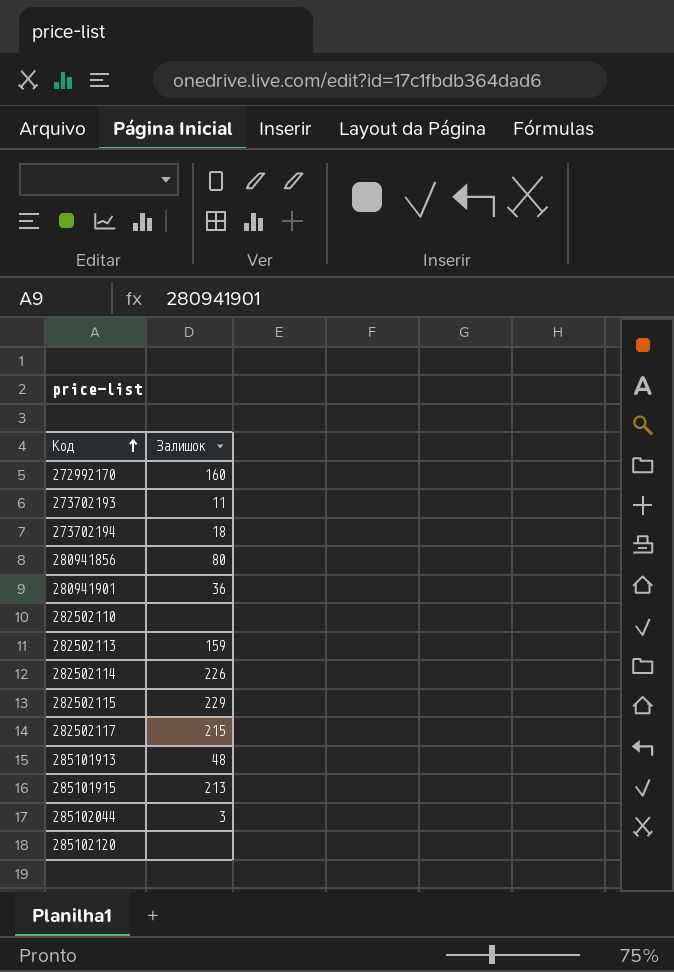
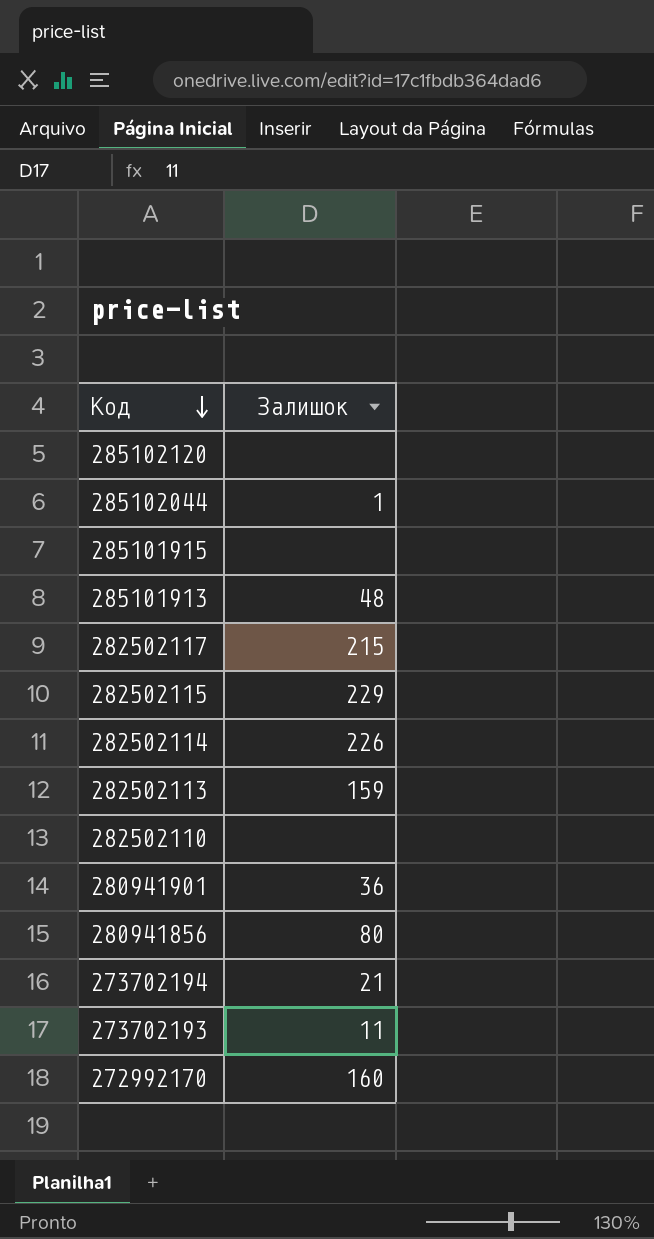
row order: Код ascending -> Код descending
285102044 | Залишок: 3 -> 1
285101915 | Залишок: 213 -> none
273702194 | Залишок: 18 -> 21

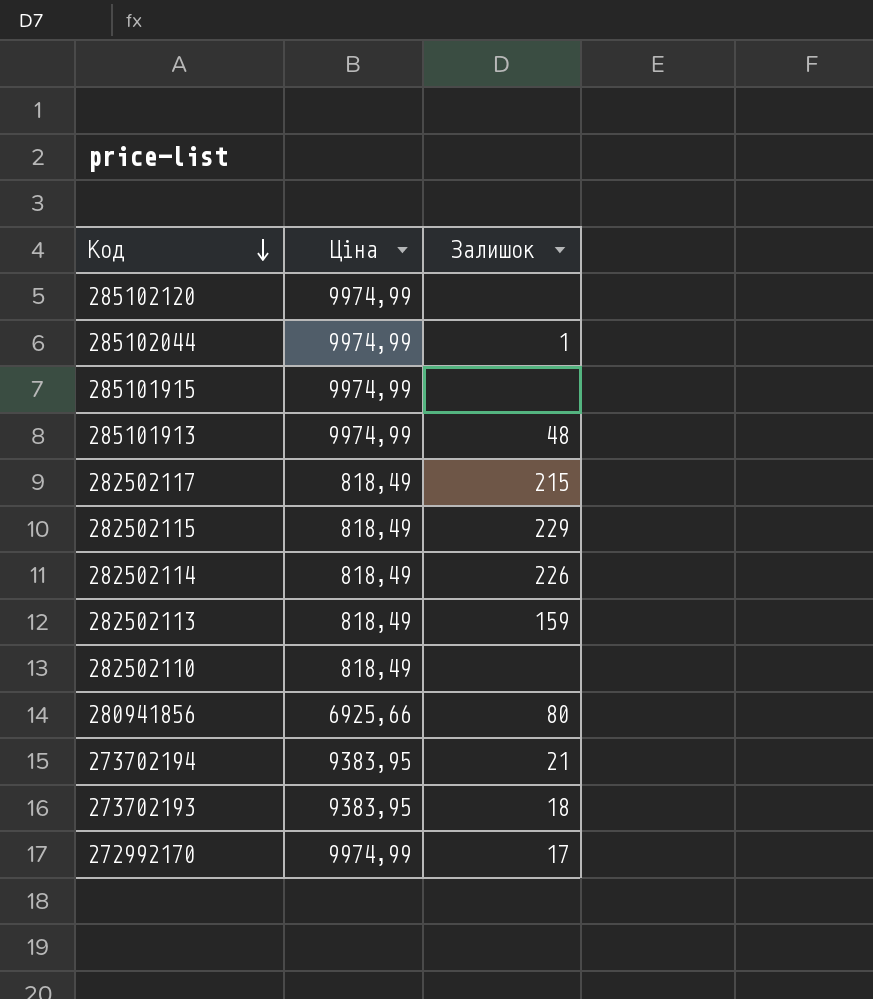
column Ціна | position: none -> 2
row 280941901: 36 -> none
273702193 | Залишок: 11 -> 18
272992170 | Залишок: 160 -> 17

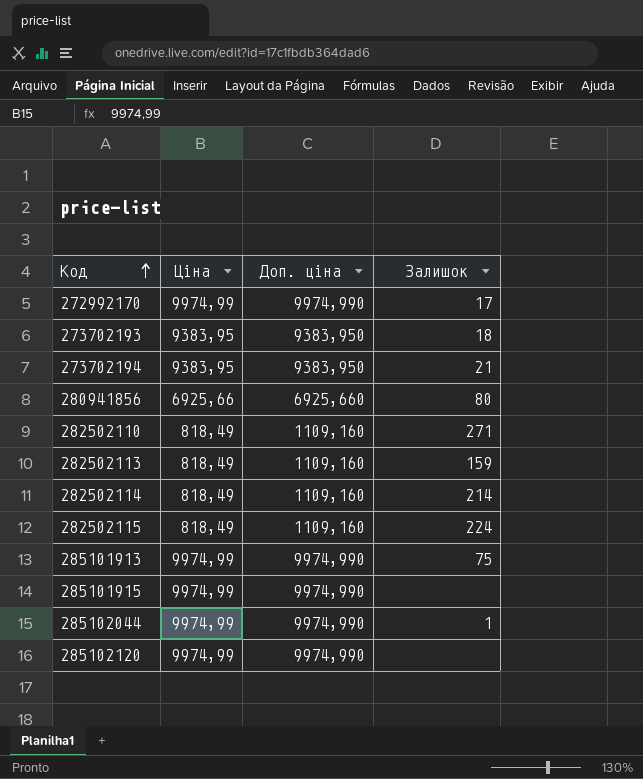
row order: Код descending -> Код ascending
column Доп. ціна | position: none -> 3
row 282502117: 818,49 | 215 -> none
282502110 | Залишок: none -> 271
282502114 | Залишок: 226 -> 214
282502115 | Залишок: 229 -> 224
285101913 | Залишок: 48 -> 75

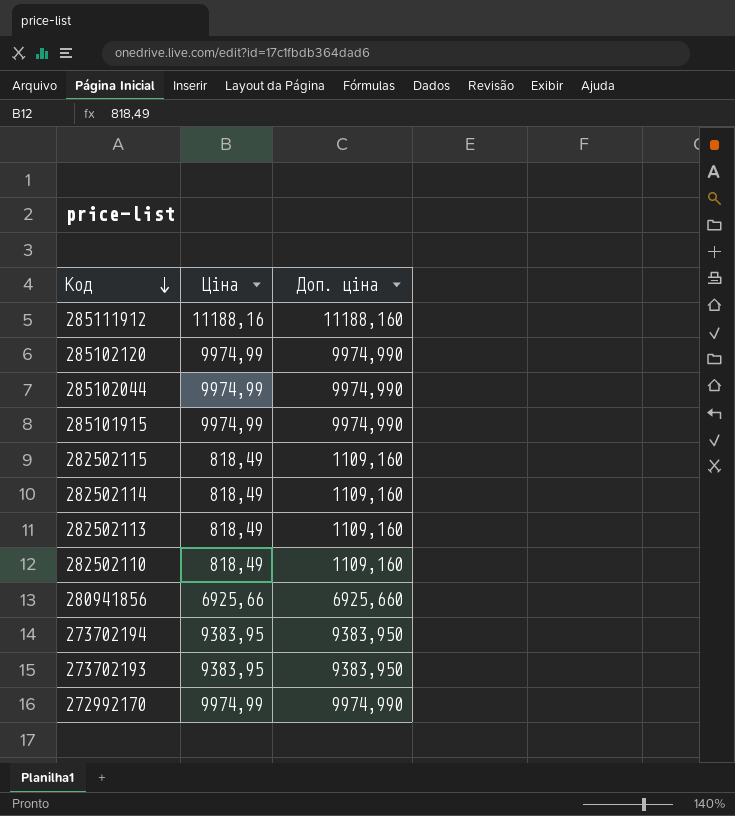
row order: Код ascending -> Код descending
column Залишок | position: 4 -> none
row 285101913: 9974,99 | 9974,990 | 75 -> none
row 285111912: none -> 11188,16 | 11188,160

